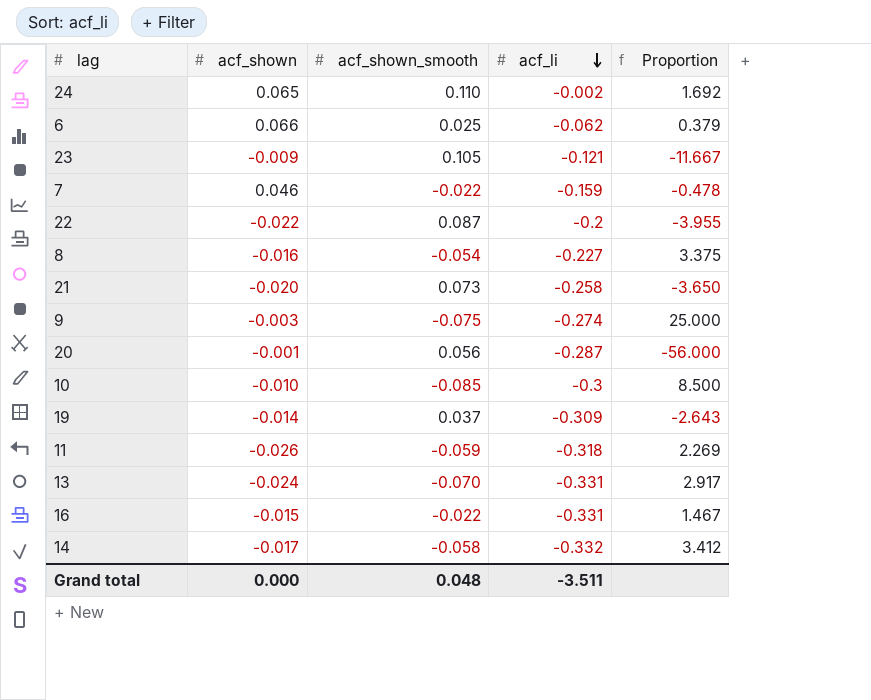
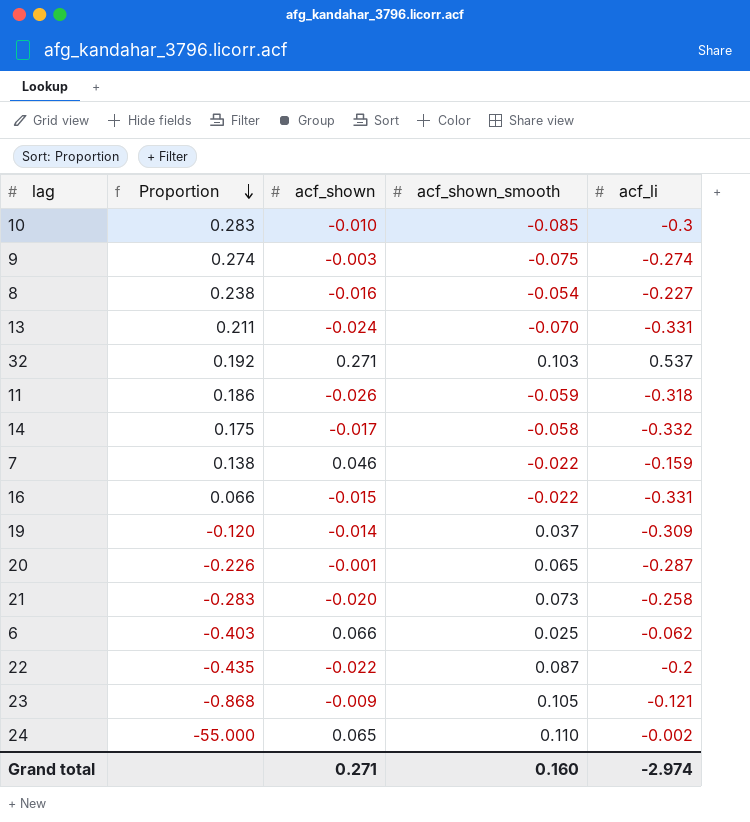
row order: acf_li descending -> Proportion descending
column Proportion | formula: [acf_shown_smooth] / [acf_shown] -> [acf_shown_smooth] / [acf_li]
column Proportion | position: 5 -> 2
row 32: none -> 0.192 | 0.271 | 0.103 | 0.537
20 | acf_shown_smooth: 0.056 -> 0.065
Grand total | acf_shown: 0.000 -> 0.271
Grand total | acf_shown_smooth: 0.048 -> 0.160
Grand total | acf_li: -3.511 -> -2.974

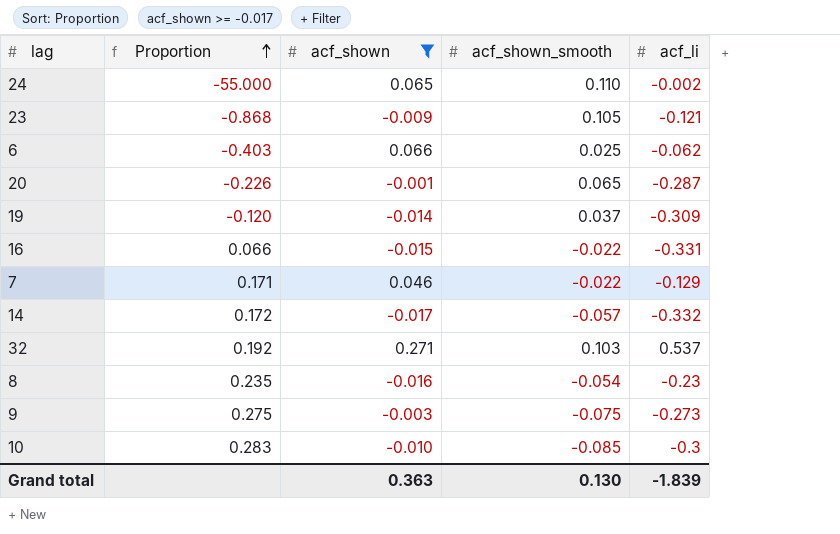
filter: none -> acf_shown >= -0.017
row order: Proportion descending -> Proportion ascending
7 | Proportion: 0.138 -> 0.171
7 | acf_li: -0.159 -> -0.129
14 | Proportion: 0.175 -> 0.172
14 | acf_shown_smooth: -0.058 -> -0.057
8 | Proportion: 0.238 -> 0.235
8 | acf_li: -0.227 -> -0.23
9 | Proportion: 0.274 -> 0.275
9 | acf_li: -0.274 -> -0.273
Grand total | acf_shown: 0.271 -> 0.363
Grand total | acf_shown_smooth: 0.160 -> 0.130
Grand total | acf_li: -2.974 -> -1.839

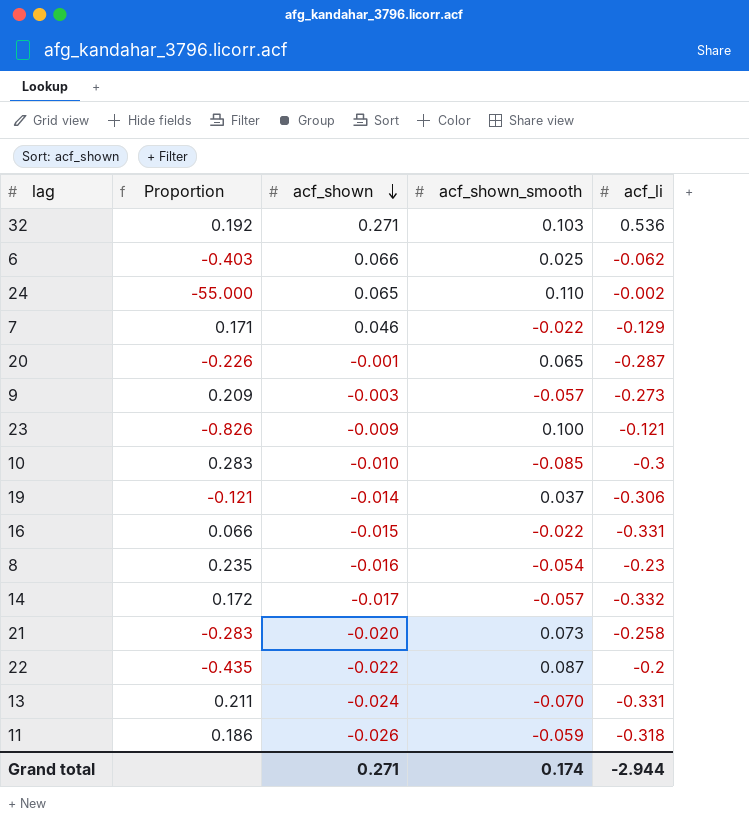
filter: acf_shown >= -0.017 -> none
row order: Proportion ascending -> acf_shown descending
32 | acf_li: 0.537 -> 0.536
9 | Proportion: 0.275 -> 0.209
9 | acf_shown_smooth: -0.075 -> -0.057
23 | Proportion: -0.868 -> -0.826
23 | acf_shown_smooth: 0.105 -> 0.100
19 | Proportion: -0.120 -> -0.121
19 | acf_li: -0.309 -> -0.306
Grand total | acf_shown: 0.363 -> 0.271
Grand total | acf_shown_smooth: 0.130 -> 0.174
Grand total | acf_li: -1.839 -> -2.944

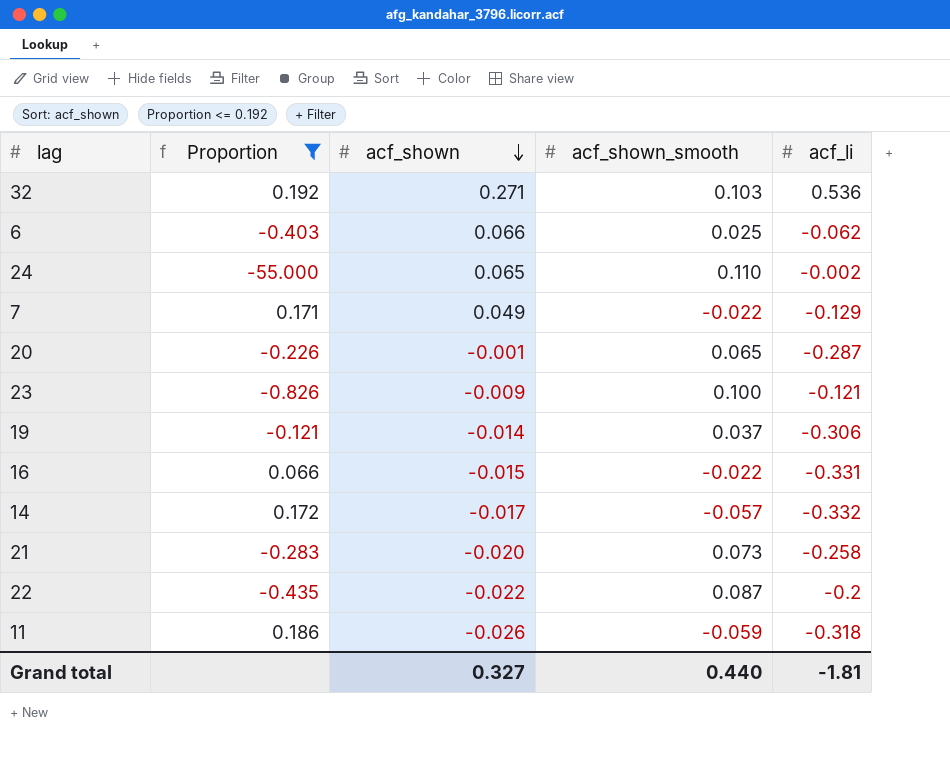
filter: none -> Proportion <= 0.192
7 | acf_shown: 0.046 -> 0.049
Grand total | acf_shown: 0.271 -> 0.327
Grand total | acf_shown_smooth: 0.174 -> 0.440
Grand total | acf_li: -2.944 -> -1.81

